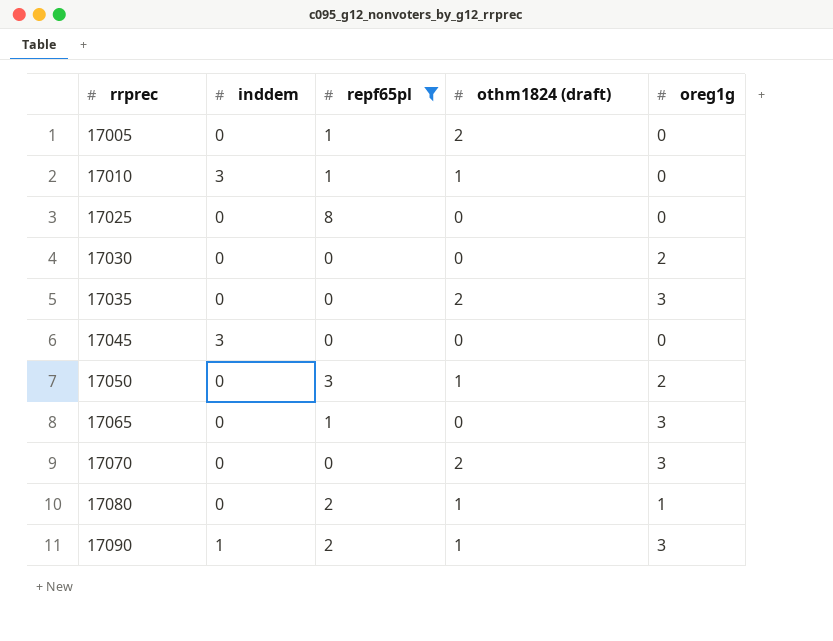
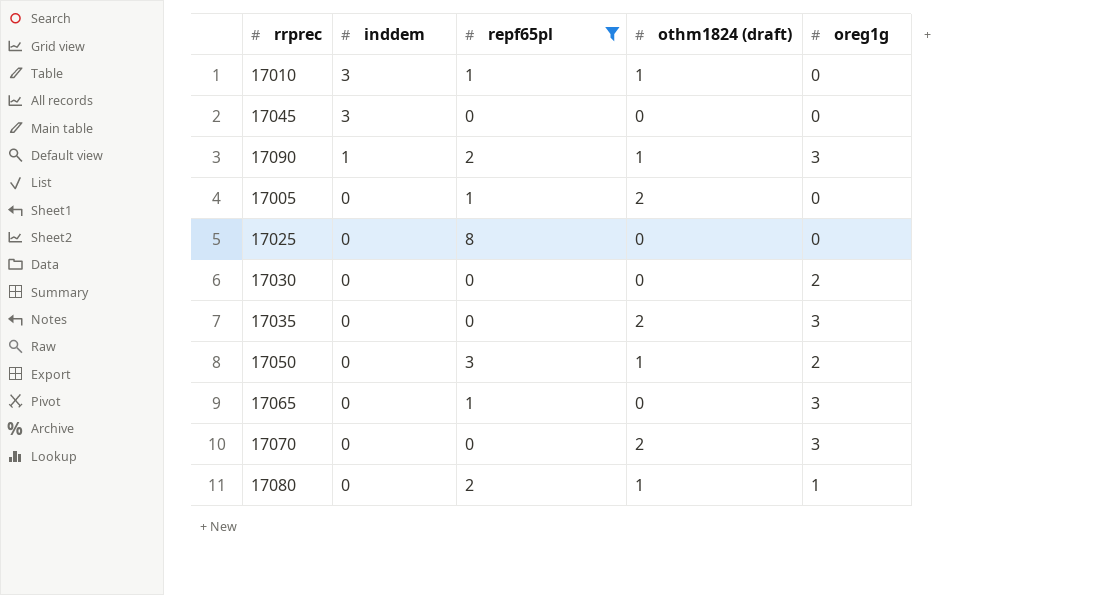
row order: rrprec ascending -> inddem descending

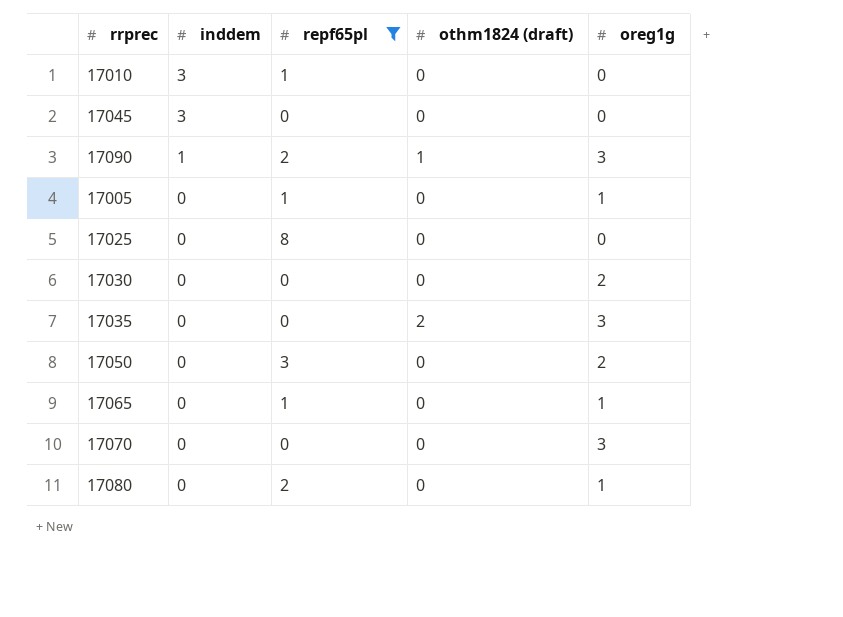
17010 | othm1824 (draft): 1 -> 0
17005 | othm1824 (draft): 2 -> 0
17005 | oreg1g: 0 -> 1
17050 | othm1824 (draft): 1 -> 0
17065 | oreg1g: 3 -> 1
17070 | othm1824 (draft): 2 -> 0
17080 | othm1824 (draft): 1 -> 0

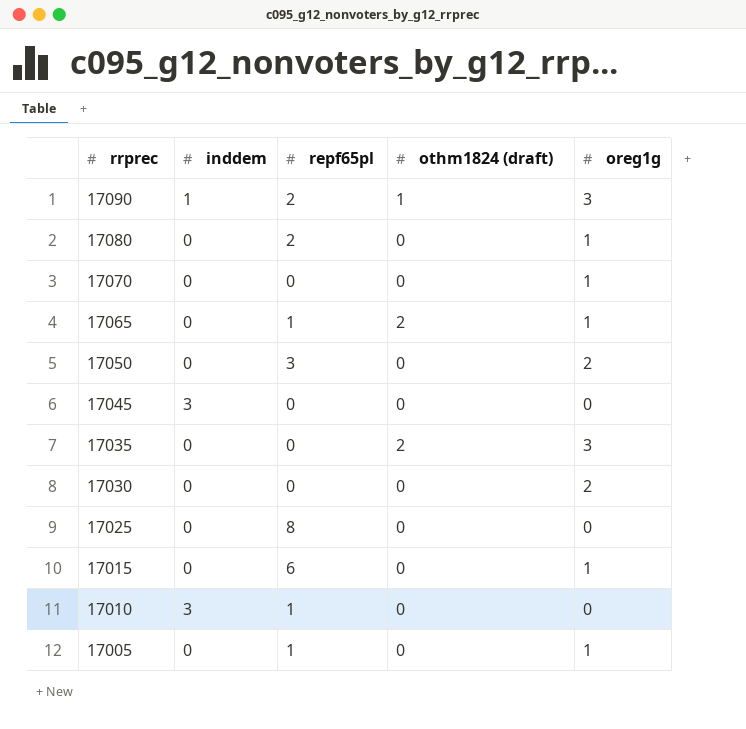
filter: repf65pl != 6 -> none
row order: inddem descending -> rrprec descending
17070 | oreg1g: 3 -> 1
17065 | othm1824 (draft): 0 -> 2

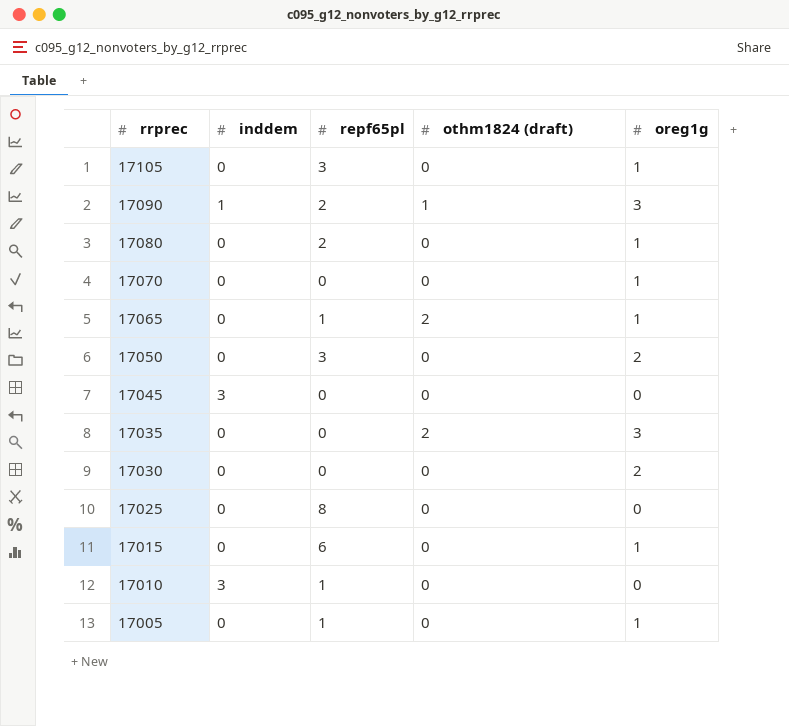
row 17105: none -> 0 | 3 | 0 | 1

